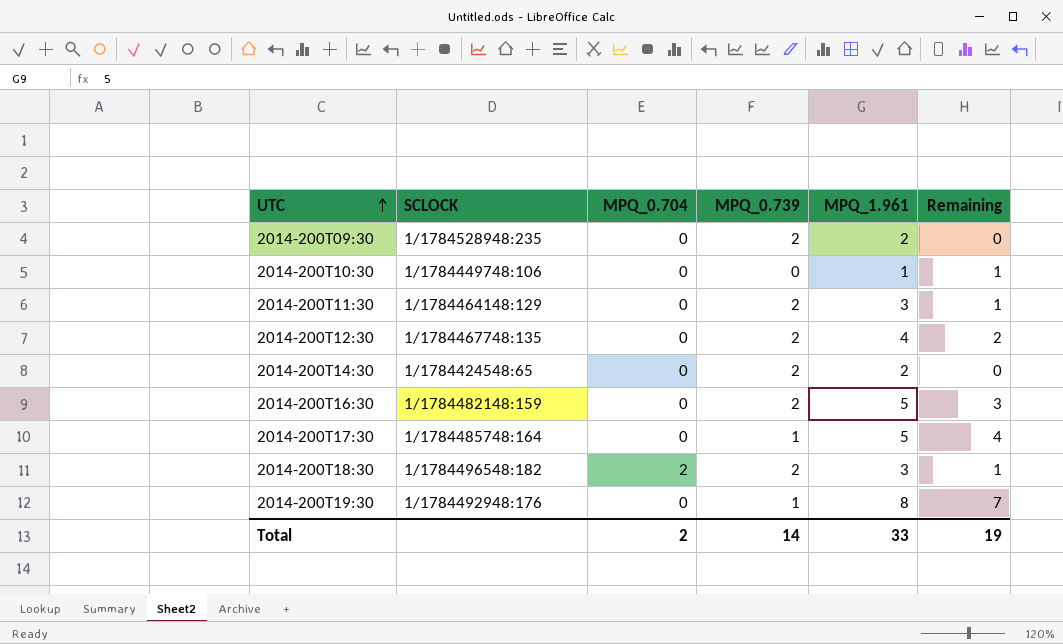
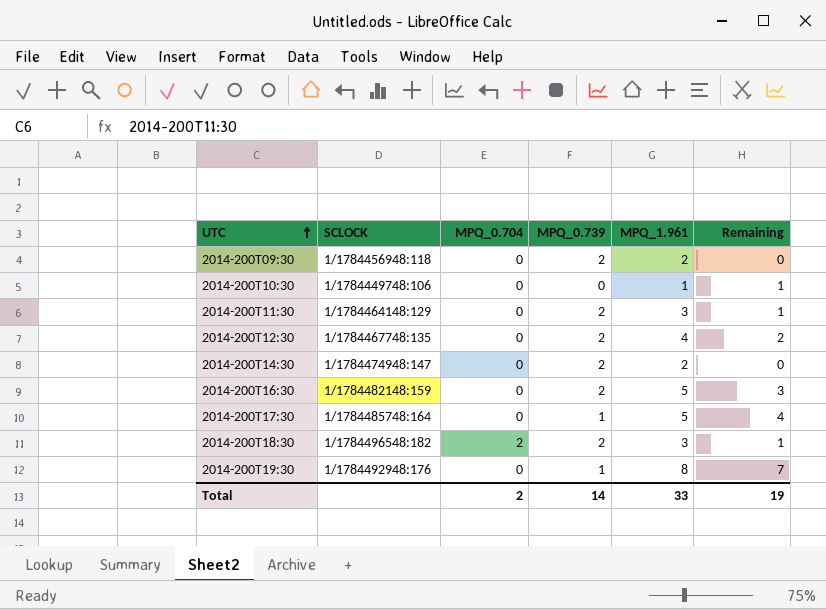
2014-200T09:30 | SCLOCK: 1/1784528948:235 -> 1/1784456948:118
2014-200T14:30 | SCLOCK: 1/1784424548:65 -> 1/1784474948:147

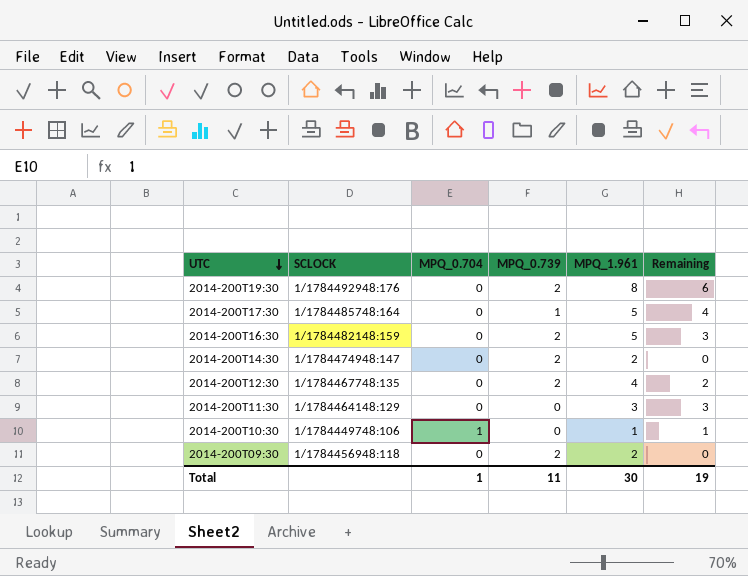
row order: UTC ascending -> UTC descending
row 2014-200T18:30: 1/1784496548:182 | 2 | 2 | 3 | 1 -> none
2014-200T19:30 | MPQ_0.739: 1 -> 2
2014-200T19:30 | Remaining: 7 -> 6
2014-200T11:30 | MPQ_0.739: 2 -> 0
2014-200T11:30 | Remaining: 1 -> 3
2014-200T10:30 | MPQ_0.704: 0 -> 1
Total | MPQ_0.704: 2 -> 1
Total | MPQ_0.739: 14 -> 11
Total | MPQ_1.961: 33 -> 30

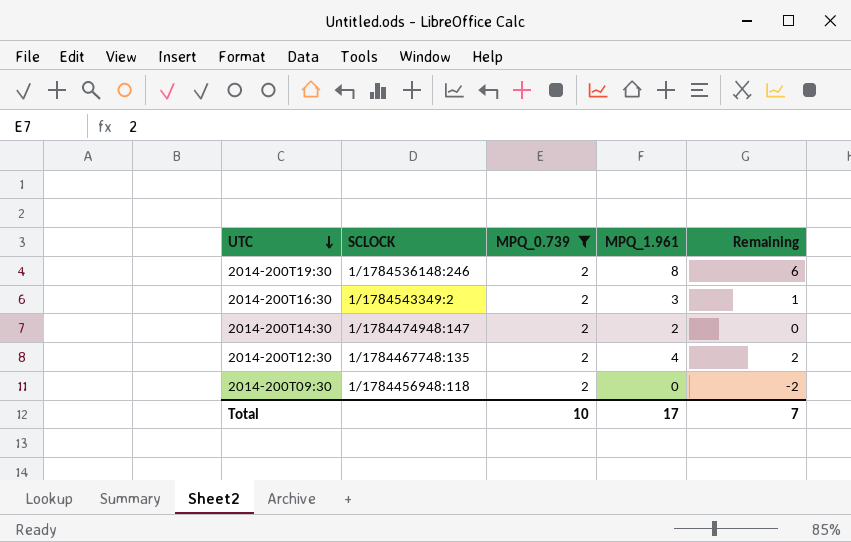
filter: none -> MPQ_0.739 = 2
column MPQ_0.704 | position: 3 -> none
2014-200T19:30 | SCLOCK: 1/1784492948:176 -> 1/1784536148:246
2014-200T16:30 | SCLOCK: 1/1784482148:159 -> 1/1784543349:2
2014-200T16:30 | MPQ_1.961: 5 -> 3
2014-200T16:30 | Remaining: 3 -> 1
2014-200T09:30 | MPQ_1.961: 2 -> 0
2014-200T09:30 | Remaining: 0 -> -2
Total | MPQ_0.739: 11 -> 10
Total | MPQ_1.961: 30 -> 17
Total | Remaining: 19 -> 7

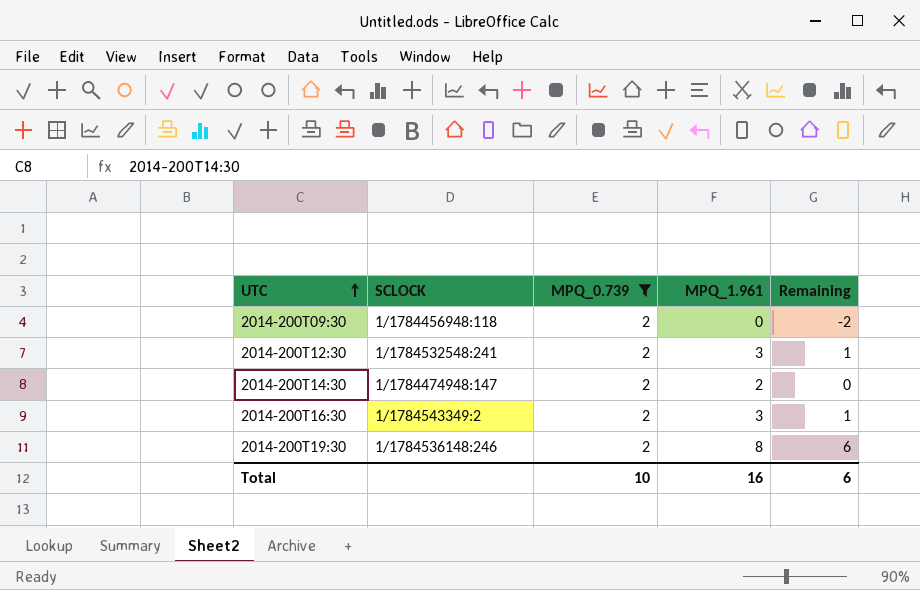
row order: UTC descending -> UTC ascending
2014-200T12:30 | SCLOCK: 1/1784467748:135 -> 1/1784532548:241
2014-200T12:30 | MPQ_1.961: 4 -> 3
2014-200T12:30 | Remaining: 2 -> 1
Total | MPQ_1.961: 17 -> 16
Total | Remaining: 7 -> 6

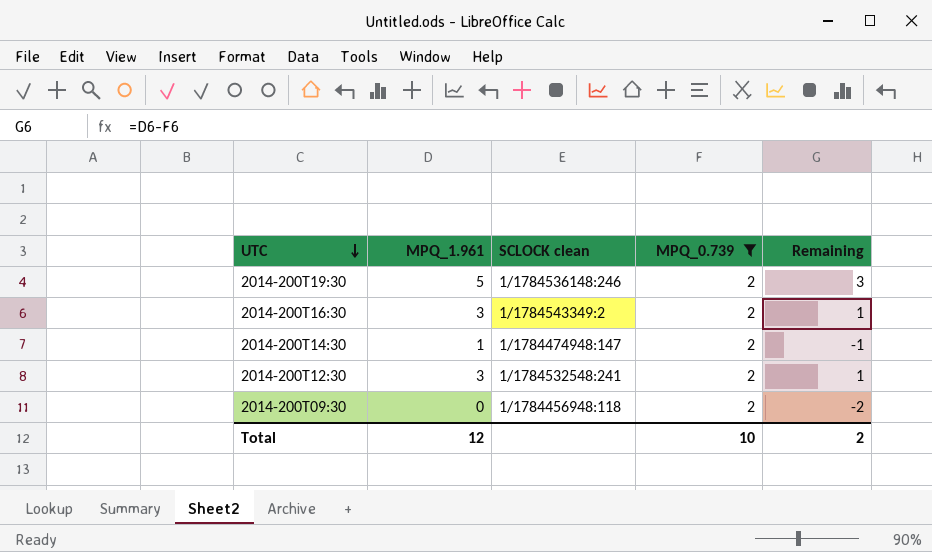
row order: UTC ascending -> UTC descending
column MPQ_1.961 | position: 4 -> 2
column name: SCLOCK -> SCLOCK clean
2014-200T19:30 | MPQ_1.961: 8 -> 5
2014-200T19:30 | Remaining: 6 -> 3
2014-200T14:30 | MPQ_1.961: 2 -> 1
2014-200T14:30 | Remaining: 0 -> -1
Total | MPQ_1.961: 16 -> 12
Total | Remaining: 6 -> 2

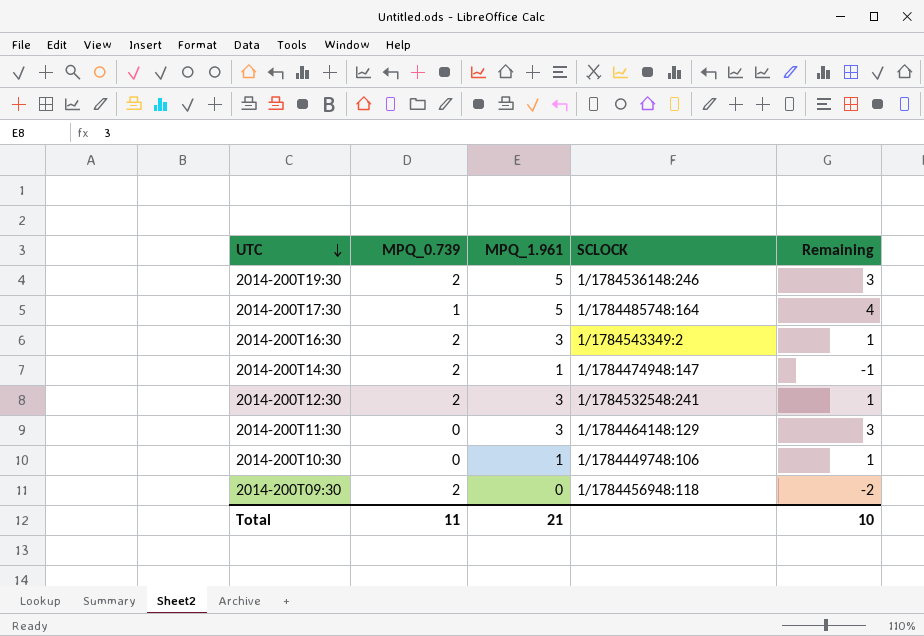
filter: MPQ_0.739 = 2 -> none
column MPQ_0.739 | position: 4 -> 2
column name: SCLOCK clean -> SCLOCK
Total | MPQ_0.739: 10 -> 11
Total | MPQ_1.961: 12 -> 21
Total | Remaining: 2 -> 10

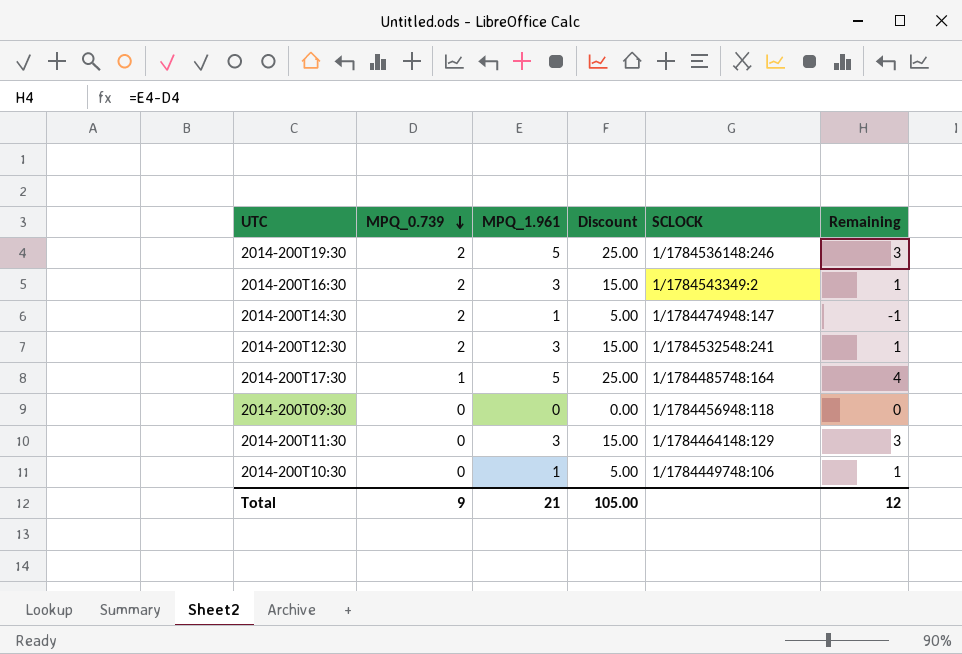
row order: UTC descending -> MPQ_0.739 descending
column Discount | formula: none -> [MPQ_1.961] * 5
2014-200T09:30 | MPQ_0.739: 2 -> 0
2014-200T09:30 | Remaining: -2 -> 0
Total | MPQ_0.739: 11 -> 9
Total | Remaining: 10 -> 12

